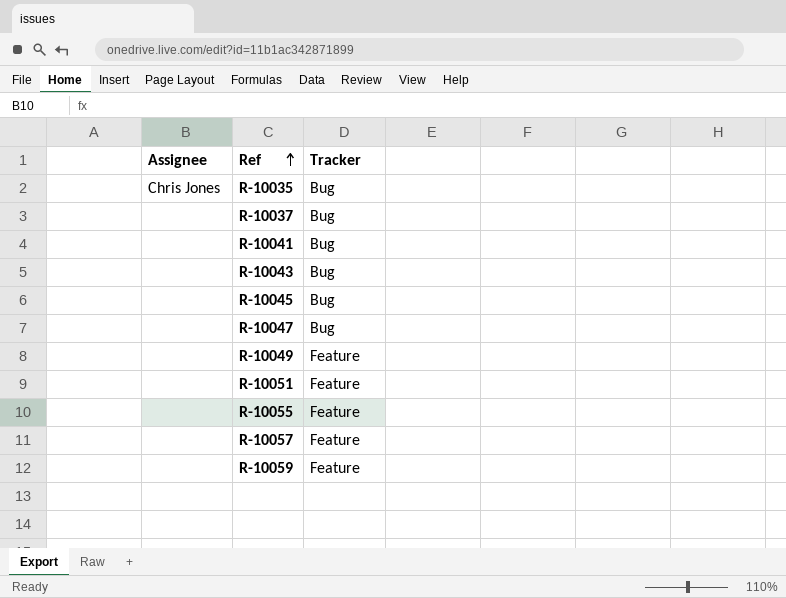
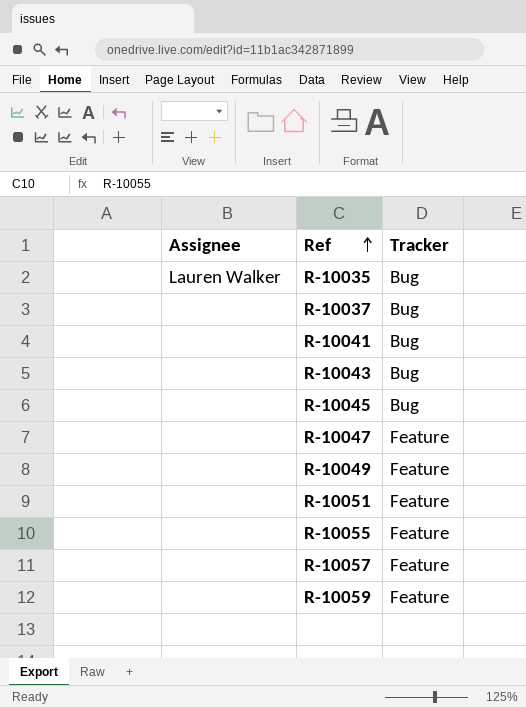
R-10035 | Assignee: Chris Jones -> Lauren Walker
R-10047 | Tracker: Bug -> Feature

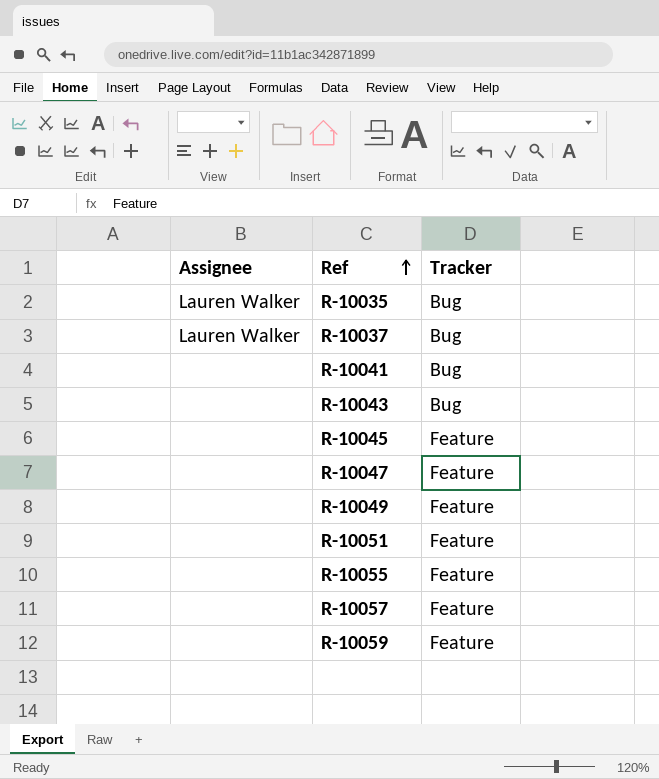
R-10037 | Assignee: none -> Lauren Walker
R-10045 | Tracker: Bug -> Feature

